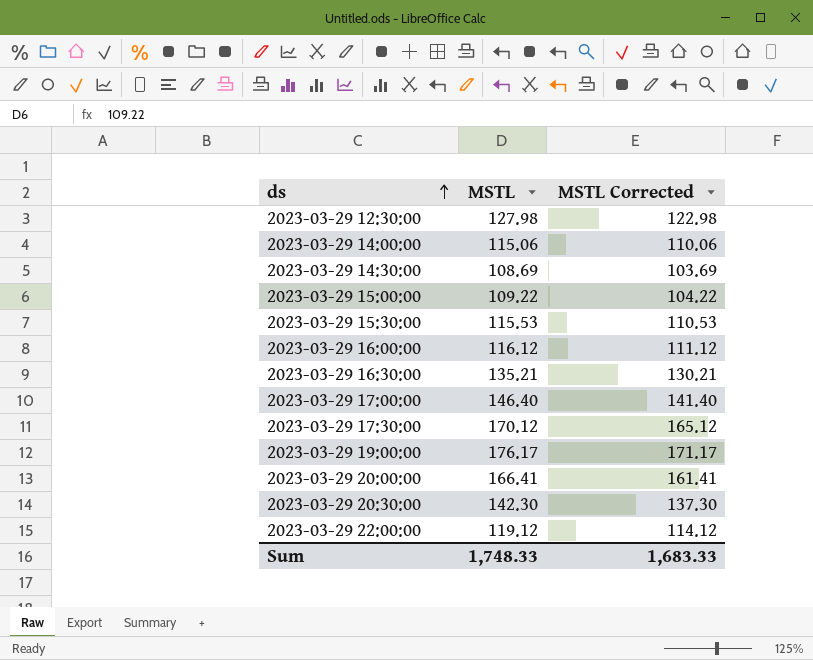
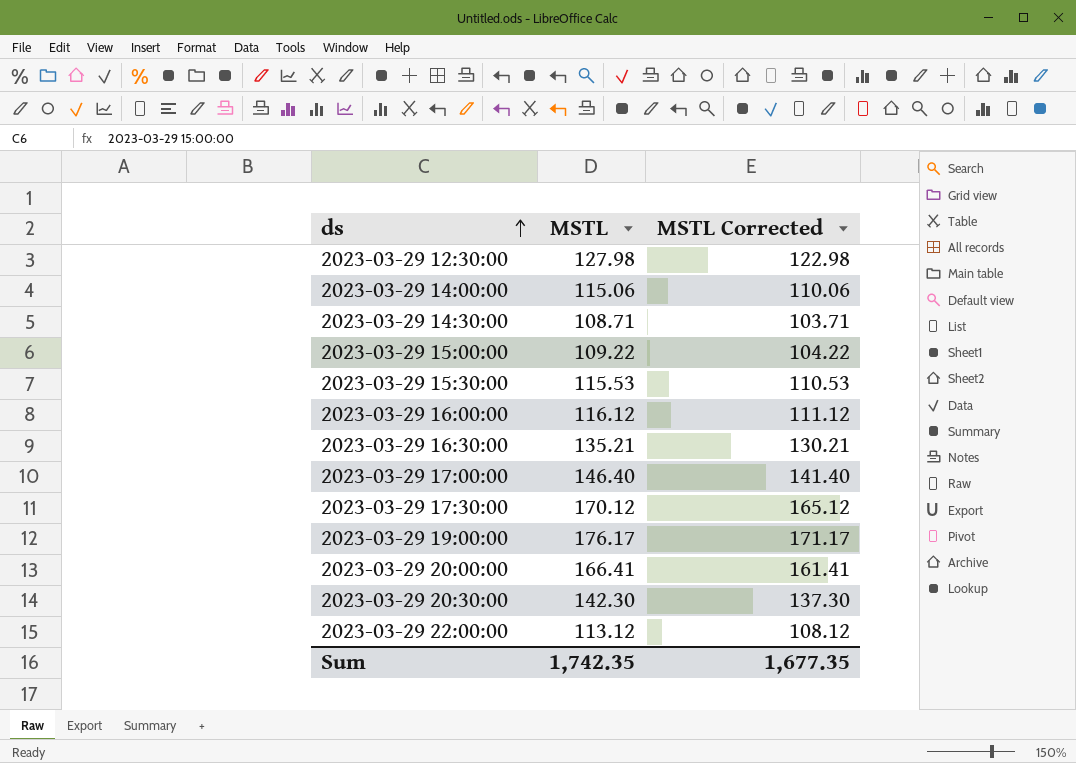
2023-03-29 14:30:00 | MSTL: 108.69 -> 108.71
2023-03-29 14:30:00 | MSTL Corrected: 103.69 -> 103.71
2023-03-29 22:00:00 | MSTL: 119.12 -> 113.12
2023-03-29 22:00:00 | MSTL Corrected: 114.12 -> 108.12
Sum | MSTL: 1,748.33 -> 1,742.35
Sum | MSTL Corrected: 1,683.33 -> 1,677.35

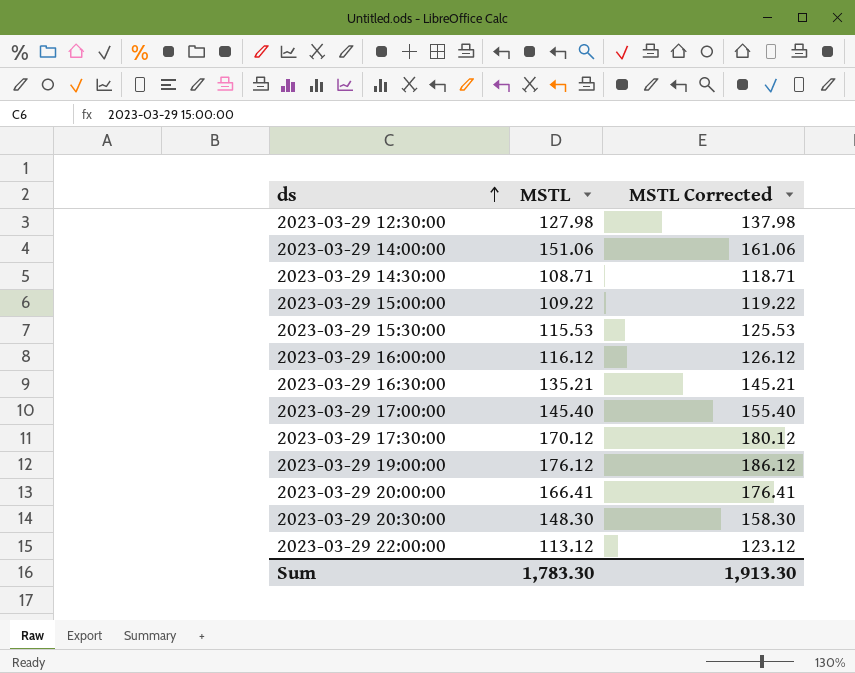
column MSTL Corrected | formula: [MSTL] - 5 -> [MSTL] + 10
2023-03-29 14:00:00 | MSTL: 115.06 -> 151.06
2023-03-29 17:00:00 | MSTL: 146.40 -> 145.40
2023-03-29 19:00:00 | MSTL: 176.17 -> 176.12
2023-03-29 20:30:00 | MSTL: 142.30 -> 148.30
Sum | MSTL: 1,742.35 -> 1,783.30
Sum | MSTL Corrected: 1,677.35 -> 1,913.30

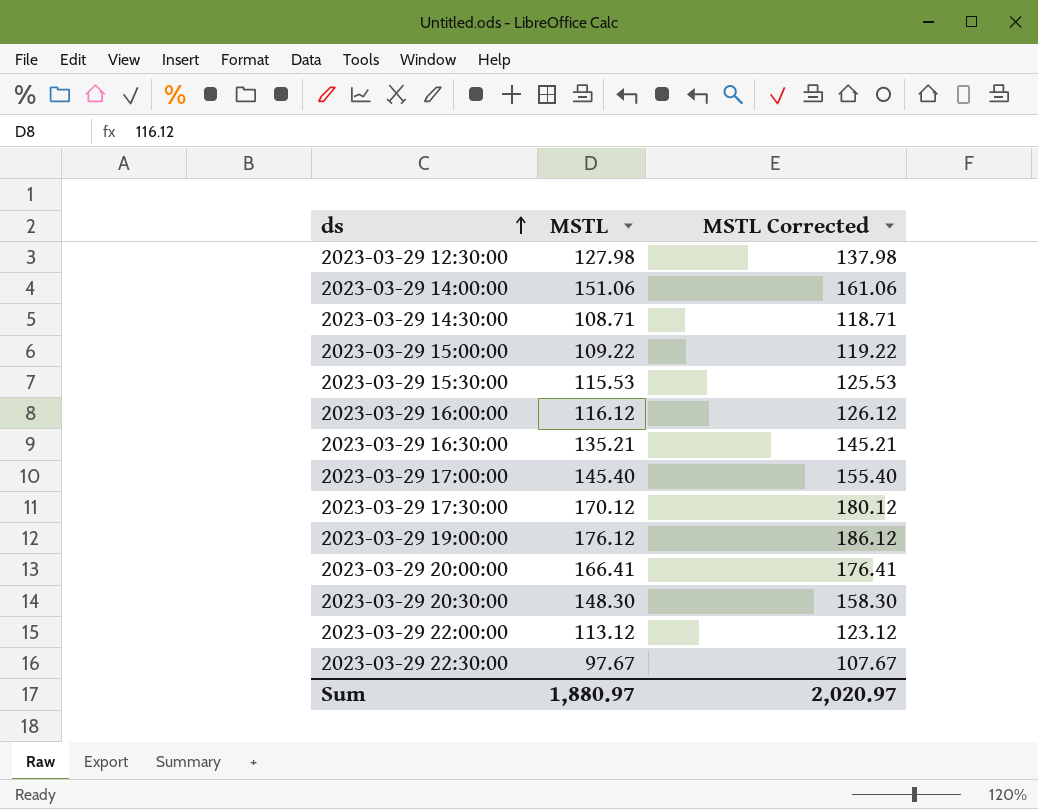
row 2023-03-29 22:30:00: none -> 97.67 | 107.67
Sum | MSTL: 1,783.30 -> 1,880.97
Sum | MSTL Corrected: 1,913.30 -> 2,020.97

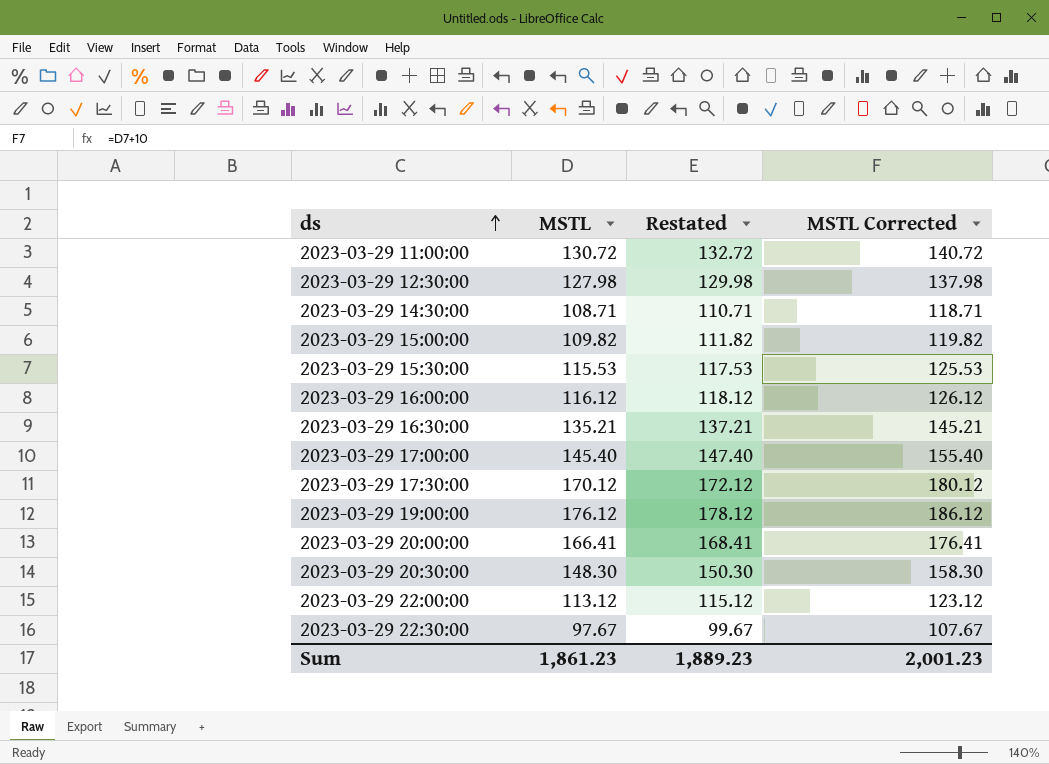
column Restated | formula: none -> [MSTL] + 2
row 2023-03-29 14:00:00: 151.06 | 161.06 -> none
row 2023-03-29 11:00:00: none -> 130.72 | 132.72 | 140.72
2023-03-29 15:00:00 | MSTL: 109.22 -> 109.82
2023-03-29 15:00:00 | MSTL Corrected: 119.22 -> 119.82
Sum | MSTL: 1,880.97 -> 1,861.23
Sum | MSTL Corrected: 2,020.97 -> 2,001.23

